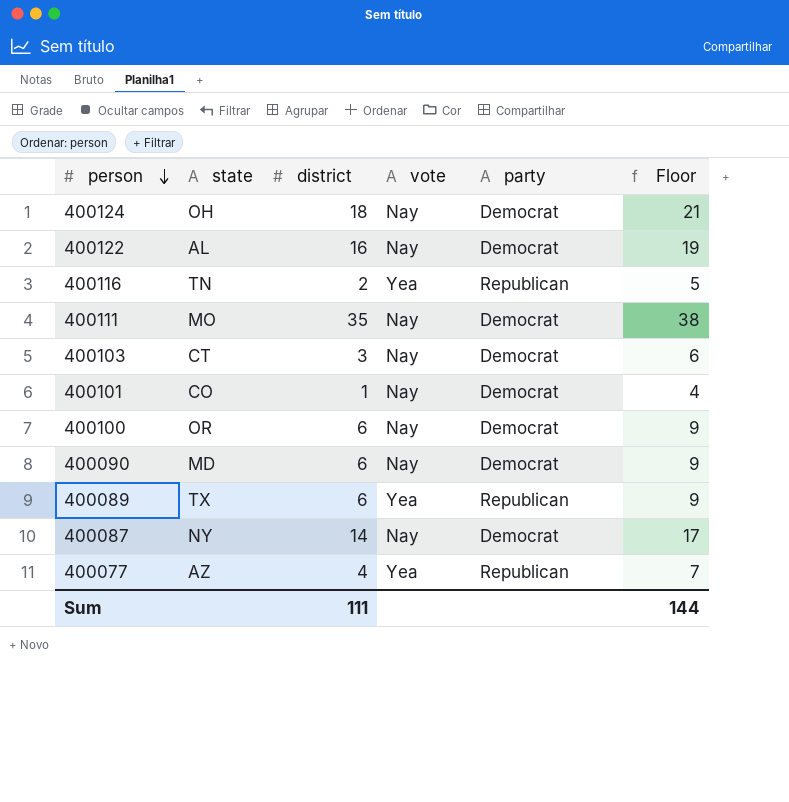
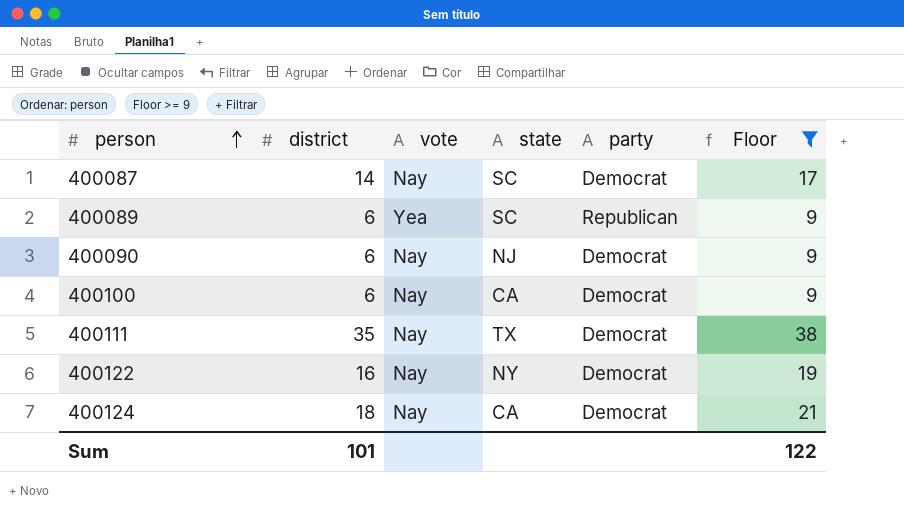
filter: none -> Floor >= 9
row order: person descending -> person ascending
column state | position: 2 -> 4
400087 | state: NY -> SC
400089 | state: TX -> SC
400090 | state: MD -> NJ
400100 | state: OR -> CA
400111 | state: MO -> TX
400122 | state: AL -> NY
400124 | state: OH -> CA
Sum | district: 111 -> 101
Sum | Floor: 144 -> 122

